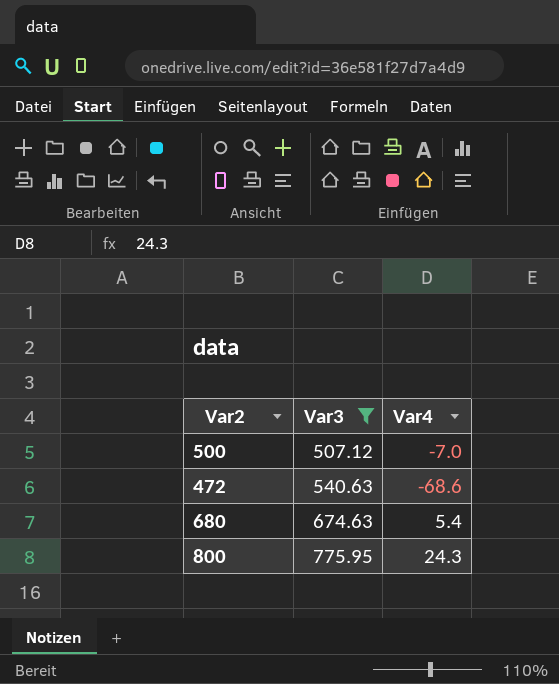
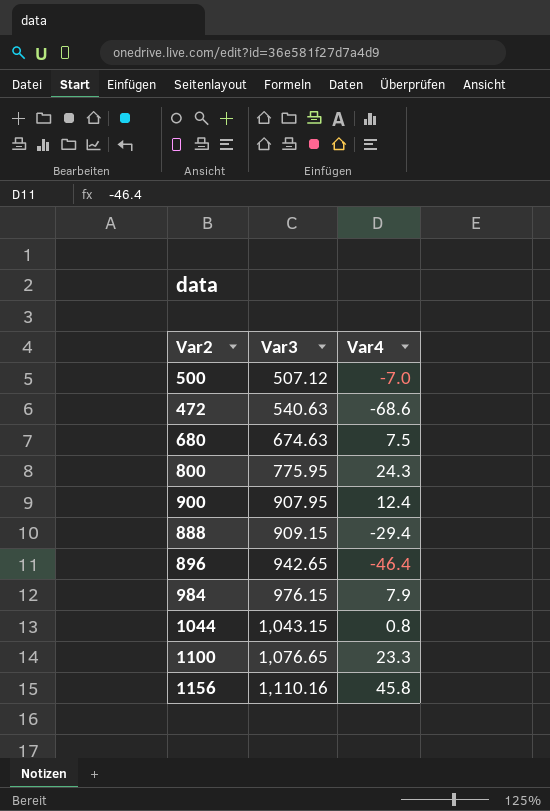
filter: Var3 <= 775.95 -> none
680 | Var4: 5.4 -> 7.5

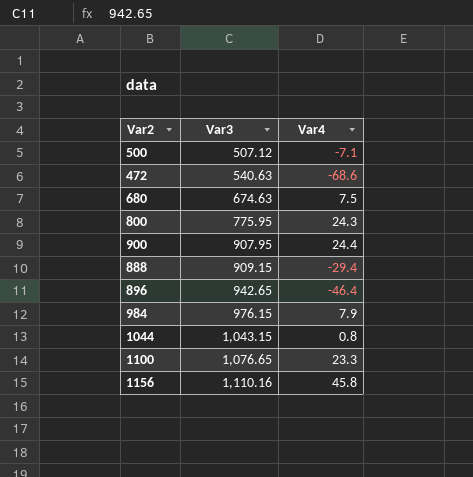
500 | Var4: -7.0 -> -7.1
900 | Var4: 12.4 -> 24.4

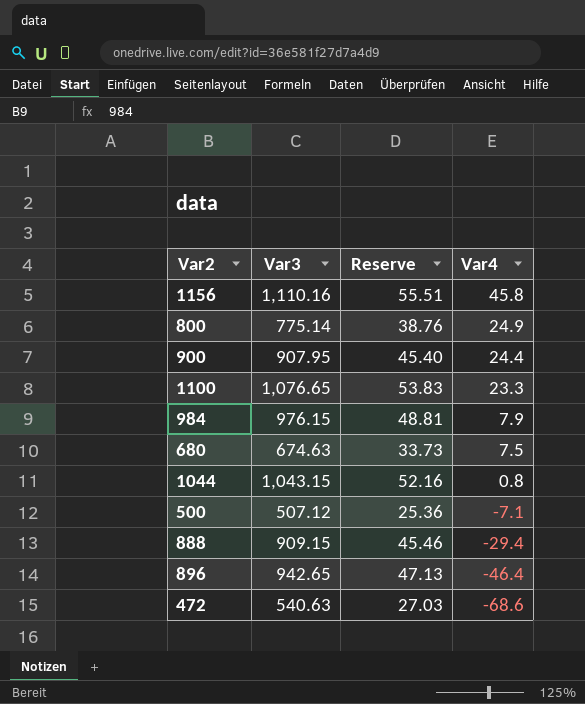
row order: Var3 ascending -> Var4 descending
column Reserve | formula: none -> [Var3] * 0.05
800 | Var3: 775.95 -> 775.14
800 | Var4: 24.3 -> 24.9

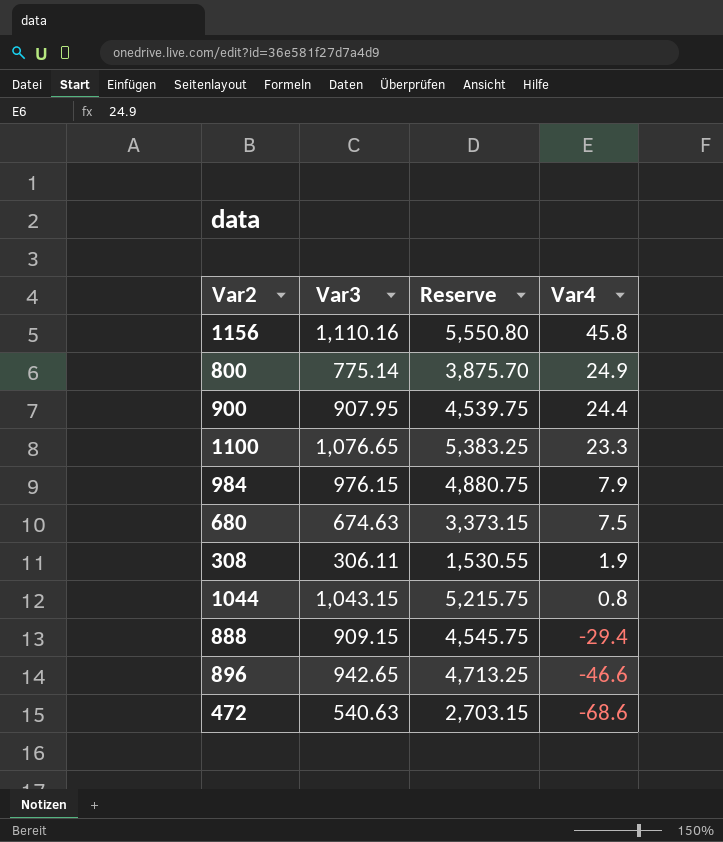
column Reserve | formula: [Var3] * 0.05 -> [Var3] * 5
row 500: 507.12 | 25.36 | -7.1 -> none
row 308: none -> 306.11 | 1,530.55 | 1.9
896 | Var4: -46.4 -> -46.6

